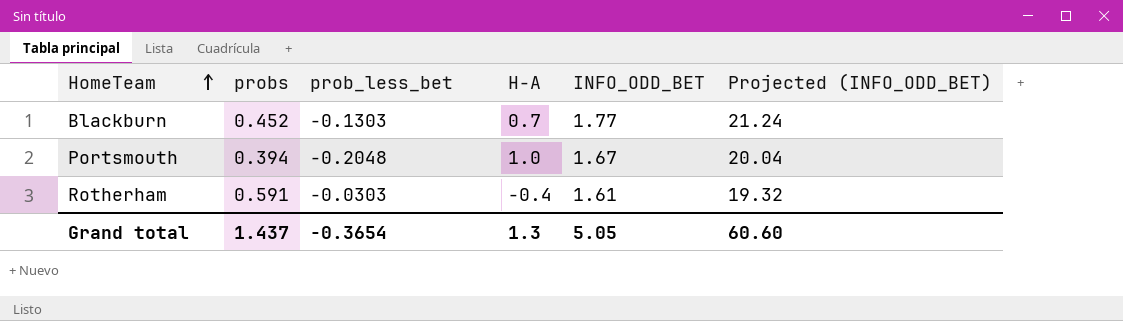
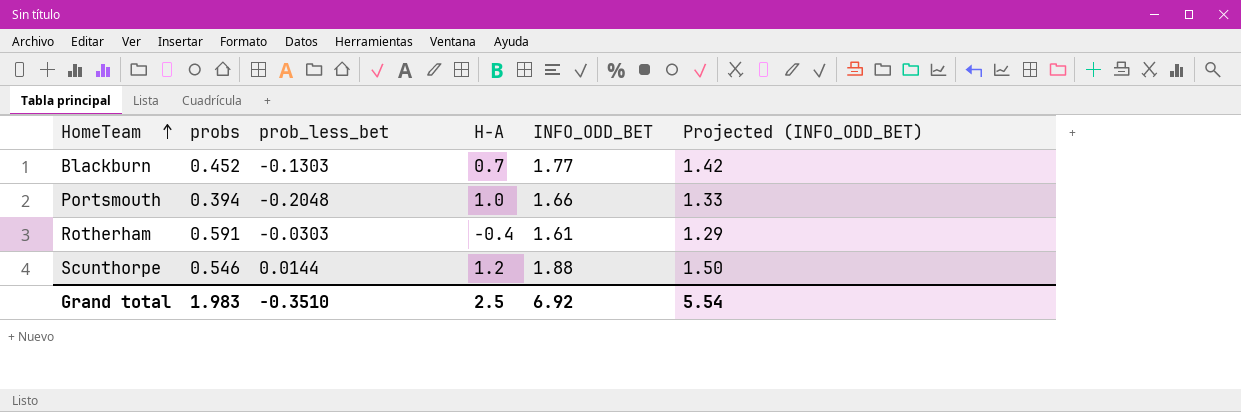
column Projected (INFO_ODD_BET) | formula: [INFO_ODD_BET] * 12 -> [INFO_ODD_BET] * 0.8
Portsmouth | INFO_ODD_BET: 1.67 -> 1.66
row Scunthorpe: none -> 0.546 | 0.0144 | 1.2 | 1.88 | 1.50
Grand total | probs: 1.437 -> 1.983
Grand total | prob_less_bet: -0.3654 -> -0.3510
Grand total | H-A: 1.3 -> 2.5
Grand total | INFO_ODD_BET: 5.05 -> 6.92
Grand total | Projected (INFO_ODD_BET): 60.60 -> 5.54

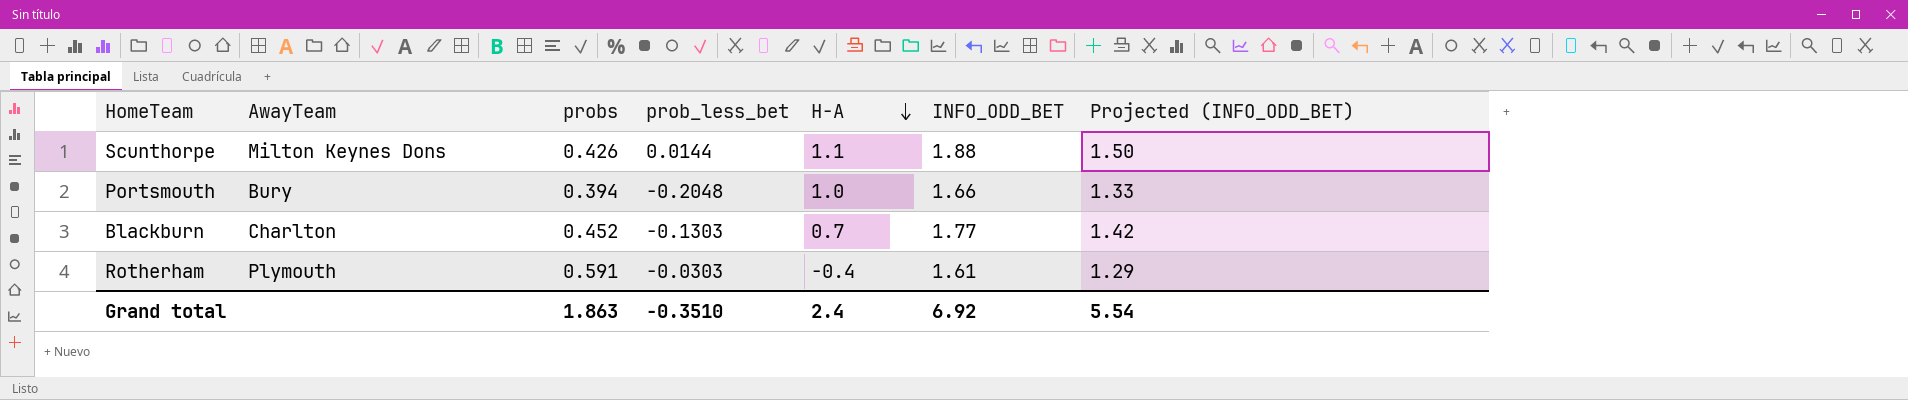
row order: HomeTeam ascending -> H-A descending
column AwayTeam | position: none -> 2
Scunthorpe | probs: 0.546 -> 0.426
Scunthorpe | H-A: 1.2 -> 1.1
Grand total | probs: 1.983 -> 1.863
Grand total | H-A: 2.5 -> 2.4

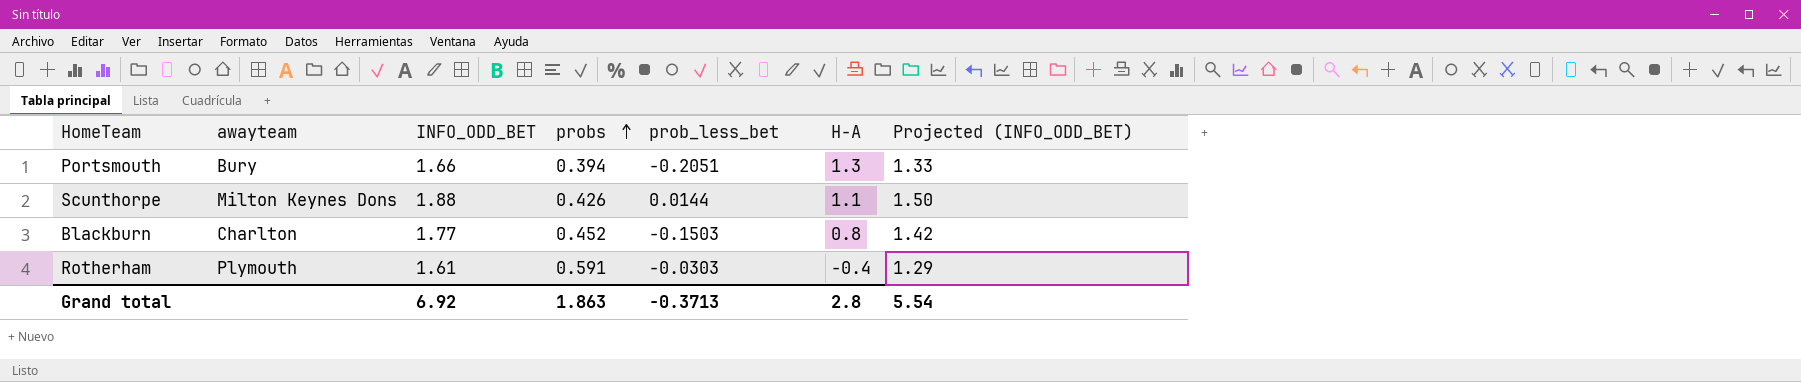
row order: H-A descending -> probs ascending
column name: AwayTeam -> awayteam
column INFO_ODD_BET | position: 6 -> 3
Portsmouth | prob_less_bet: -0.2048 -> -0.2051
Portsmouth | H-A: 1.0 -> 1.3
Blackburn | prob_less_bet: -0.1303 -> -0.1503
Blackburn | H-A: 0.7 -> 0.8
Grand total | prob_less_bet: -0.3510 -> -0.3713
Grand total | H-A: 2.4 -> 2.8

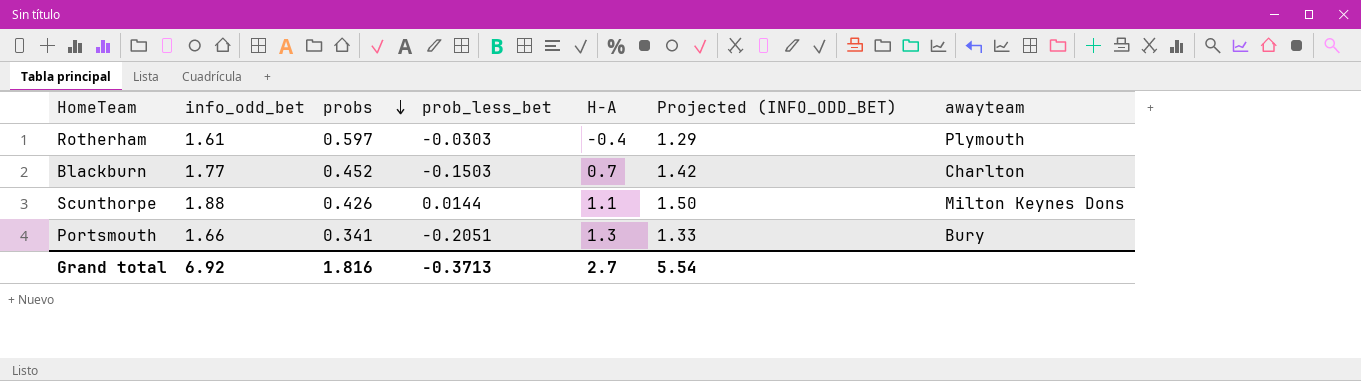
row order: probs ascending -> probs descending
column name: INFO_ODD_BET -> info_odd_bet
column awayteam | position: 2 -> 7
Rotherham | probs: 0.591 -> 0.597
Blackburn | H-A: 0.8 -> 0.7
Portsmouth | probs: 0.394 -> 0.341
Grand total | probs: 1.863 -> 1.816
Grand total | H-A: 2.8 -> 2.7

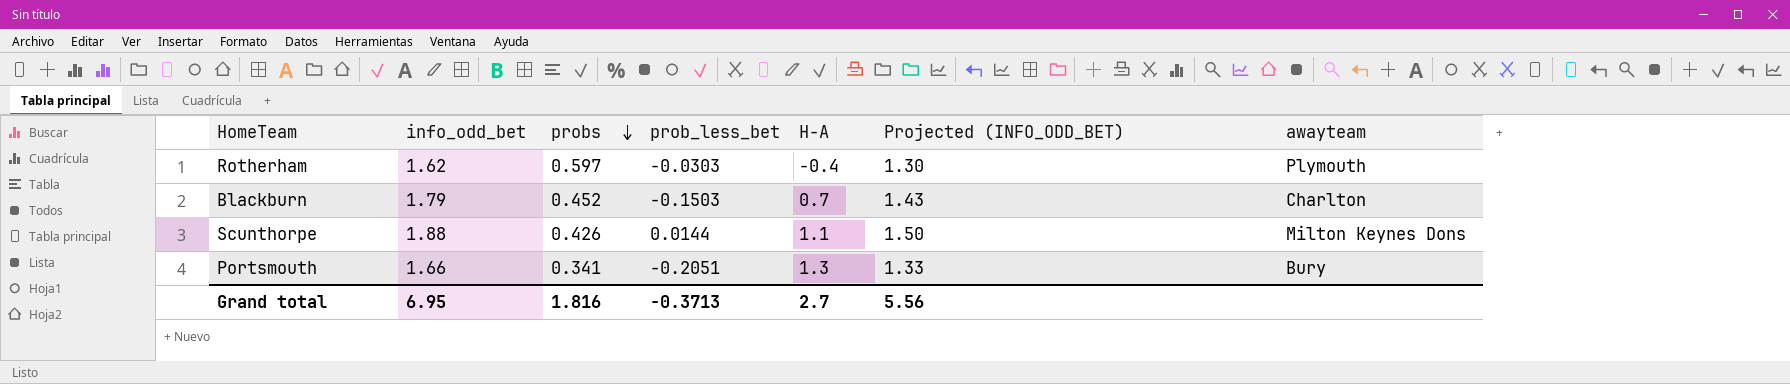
Rotherham | info_odd_bet: 1.61 -> 1.62
Rotherham | Projected (INFO_ODD_BET): 1.29 -> 1.30
Blackburn | info_odd_bet: 1.77 -> 1.79
Blackburn | Projected (INFO_ODD_BET): 1.42 -> 1.43
Grand total | info_odd_bet: 6.92 -> 6.95
Grand total | Projected (INFO_ODD_BET): 5.54 -> 5.56

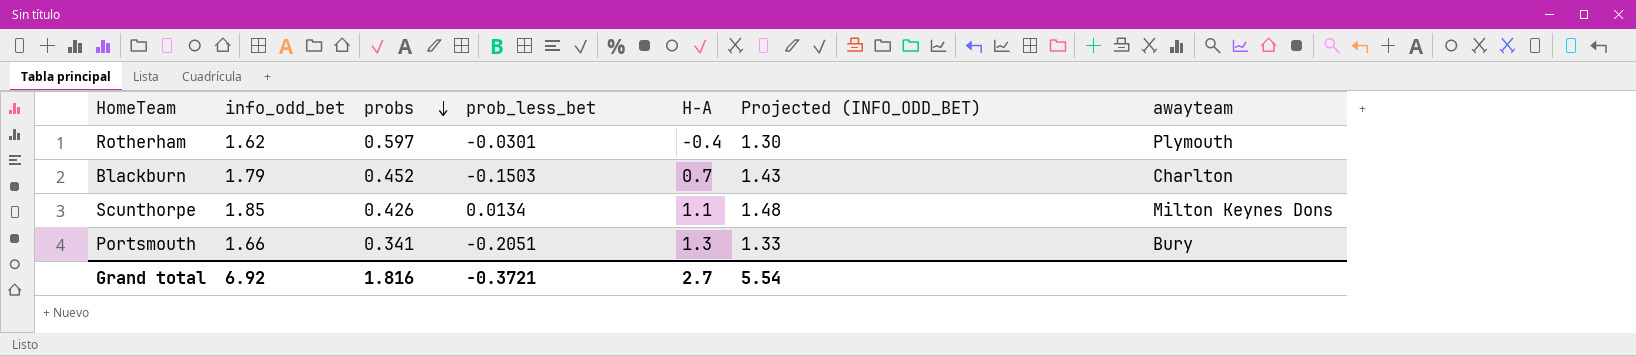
Rotherham | prob_less_bet: -0.0303 -> -0.0301
Scunthorpe | info_odd_bet: 1.88 -> 1.85
Scunthorpe | prob_less_bet: 0.0144 -> 0.0134
Scunthorpe | Projected (INFO_ODD_BET): 1.50 -> 1.48
Grand total | info_odd_bet: 6.95 -> 6.92
Grand total | prob_less_bet: -0.3713 -> -0.3721
Grand total | Projected (INFO_ODD_BET): 5.56 -> 5.54

